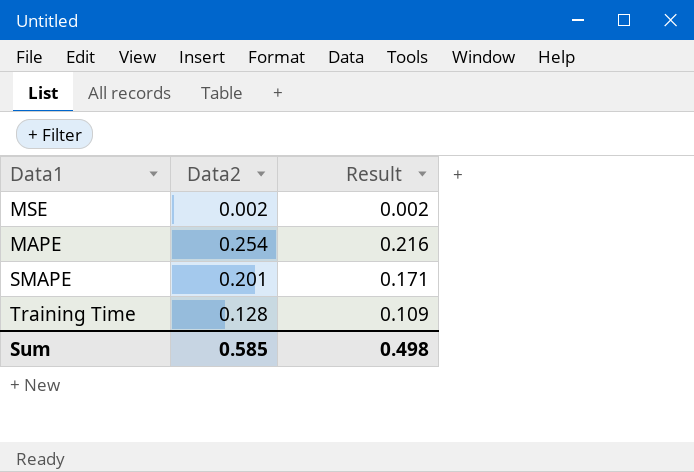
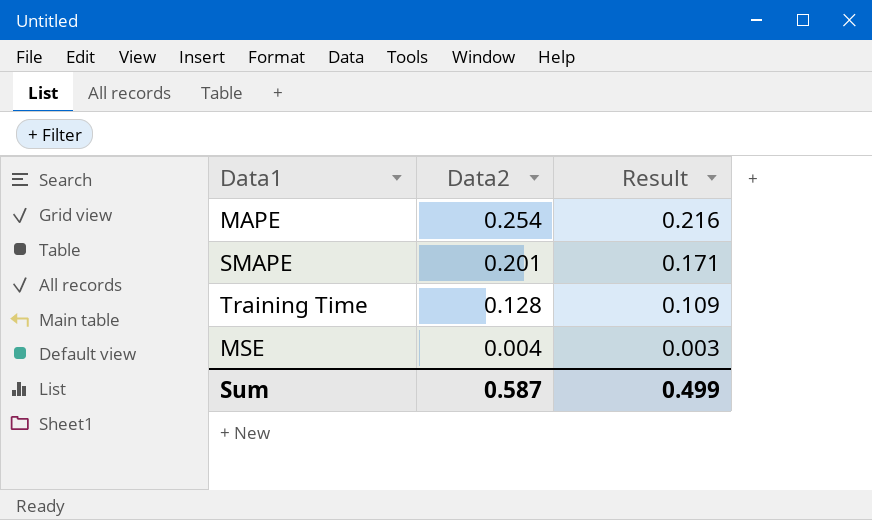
row order: none -> Data2 descending
MSE | Data2: 0.002 -> 0.004
MSE | Result: 0.002 -> 0.003
Sum | Data2: 0.585 -> 0.587
Sum | Result: 0.498 -> 0.499

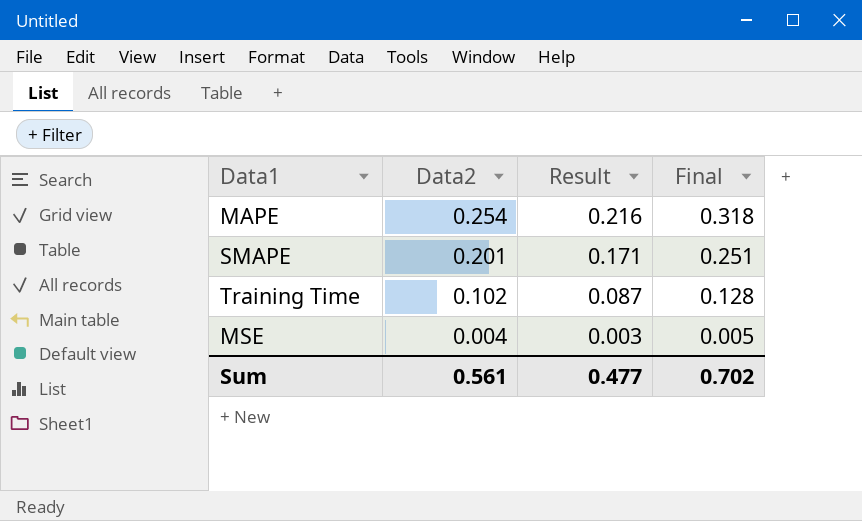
column Final | formula: none -> [Data2] * 1.25
Training Time | Data2: 0.128 -> 0.102
Training Time | Result: 0.109 -> 0.087
Sum | Data2: 0.587 -> 0.561
Sum | Result: 0.499 -> 0.477

